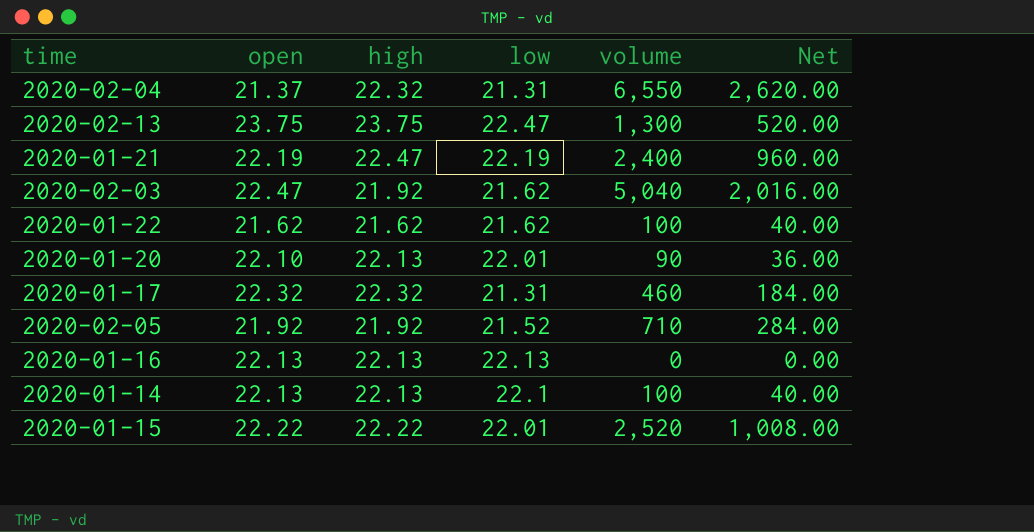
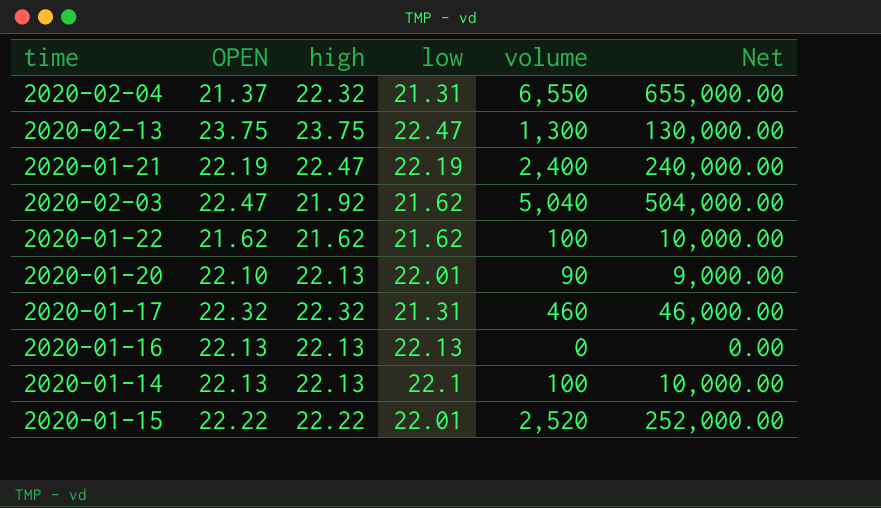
column name: open -> OPEN
column Net | formula: [volume] * 0.4 -> [volume] * 100
row 2020-02-05: 21.92 | 21.92 | 21.52 | 710 | 284.00 -> none

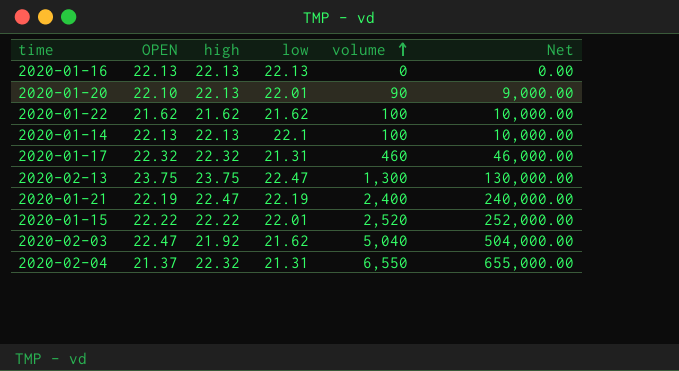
row order: none -> volume ascending

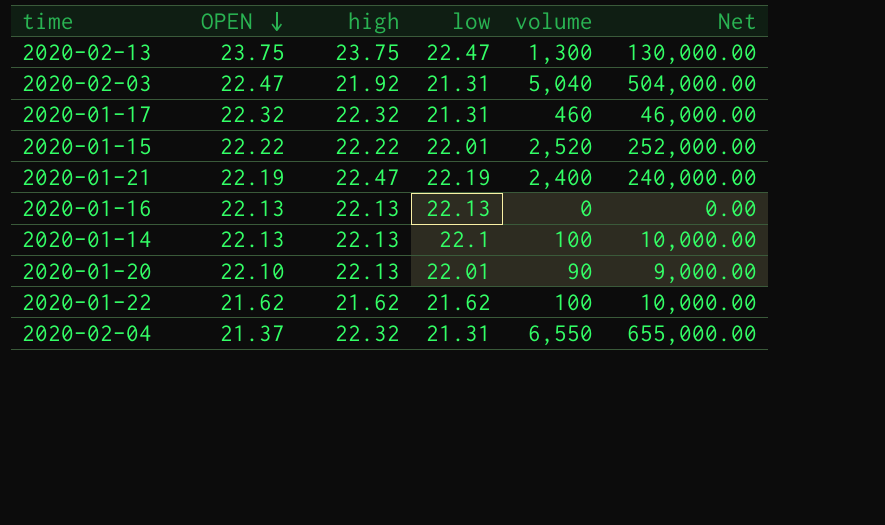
row order: volume ascending -> OPEN descending
2020-02-03 | low: 21.62 -> 21.31

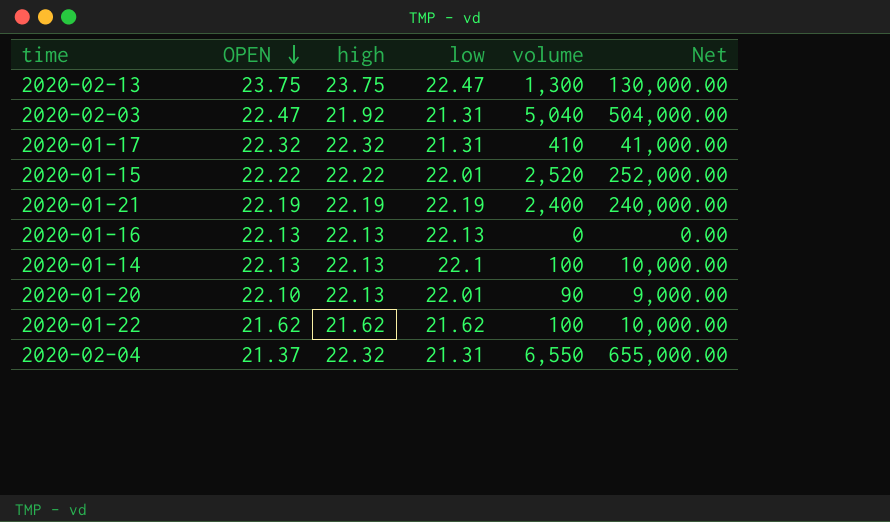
2020-01-17 | volume: 460 -> 410
2020-01-17 | Net: 46,000.00 -> 41,000.00
2020-01-21 | high: 22.47 -> 22.19

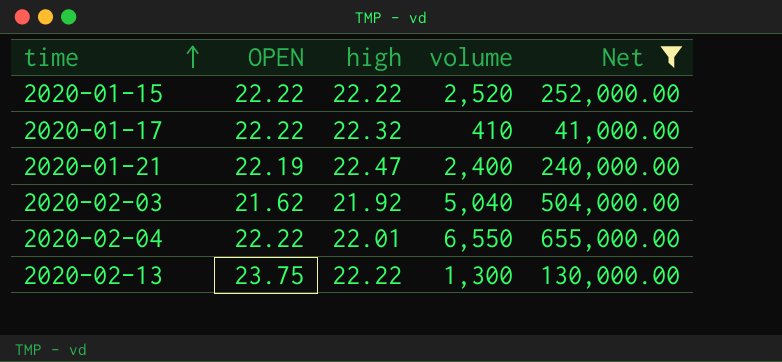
filter: none -> Net >= 41,000.00
row order: OPEN descending -> time ascending
column low | position: 4 -> none
2020-01-17 | OPEN: 22.32 -> 22.22
2020-01-21 | high: 22.19 -> 22.47
2020-02-03 | OPEN: 22.47 -> 21.62
2020-02-04 | OPEN: 21.37 -> 22.22
2020-02-04 | high: 22.32 -> 22.01
2020-02-13 | high: 23.75 -> 22.22

